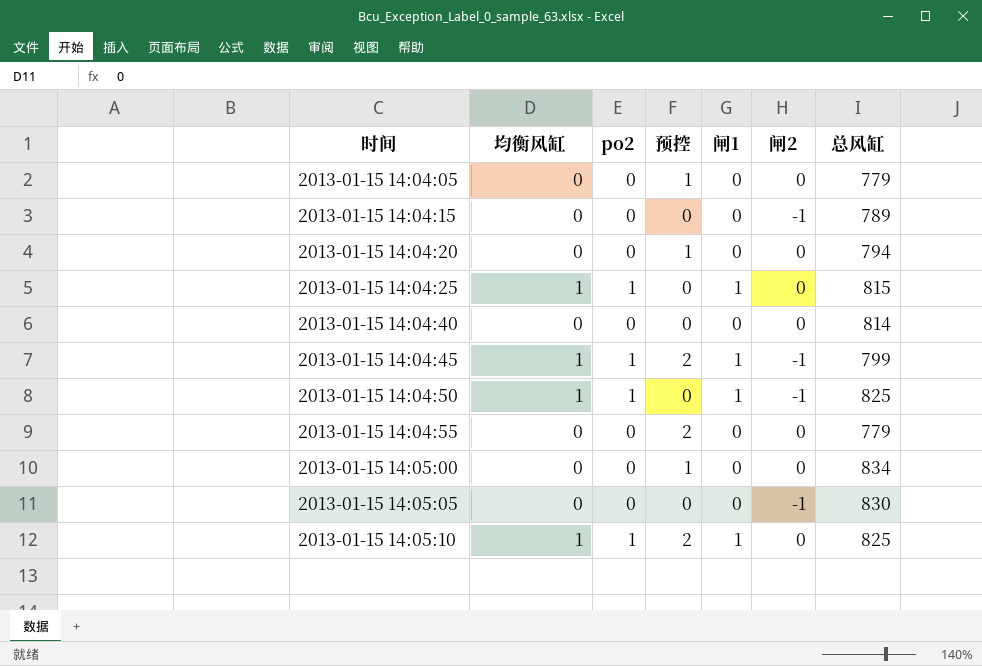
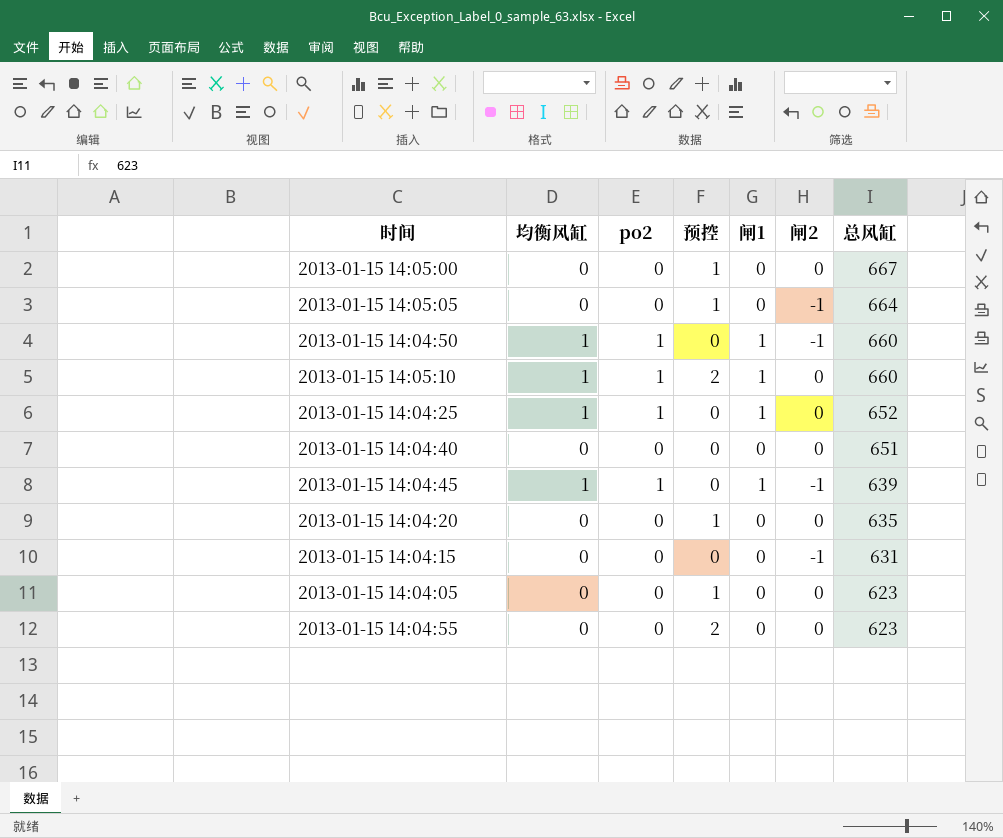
row order: 时间 ascending -> 总风缸 descending
2013-01-15 14:05:00 | 总风缸: 834 -> 667
2013-01-15 14:05:05 | 预控: 0 -> 1
2013-01-15 14:05:05 | 总风缸: 830 -> 664
2013-01-15 14:04:50 | 总风缸: 825 -> 660
2013-01-15 14:05:10 | 总风缸: 825 -> 660
2013-01-15 14:04:25 | 总风缸: 815 -> 652
2013-01-15 14:04:40 | 总风缸: 814 -> 651
2013-01-15 14:04:45 | 预控: 2 -> 0
2013-01-15 14:04:45 | 总风缸: 799 -> 639
2013-01-15 14:04:20 | 总风缸: 794 -> 635
2013-01-15 14:04:15 | 总风缸: 789 -> 631
2013-01-15 14:04:05 | 总风缸: 779 -> 623
2013-01-15 14:04:55 | 总风缸: 779 -> 623

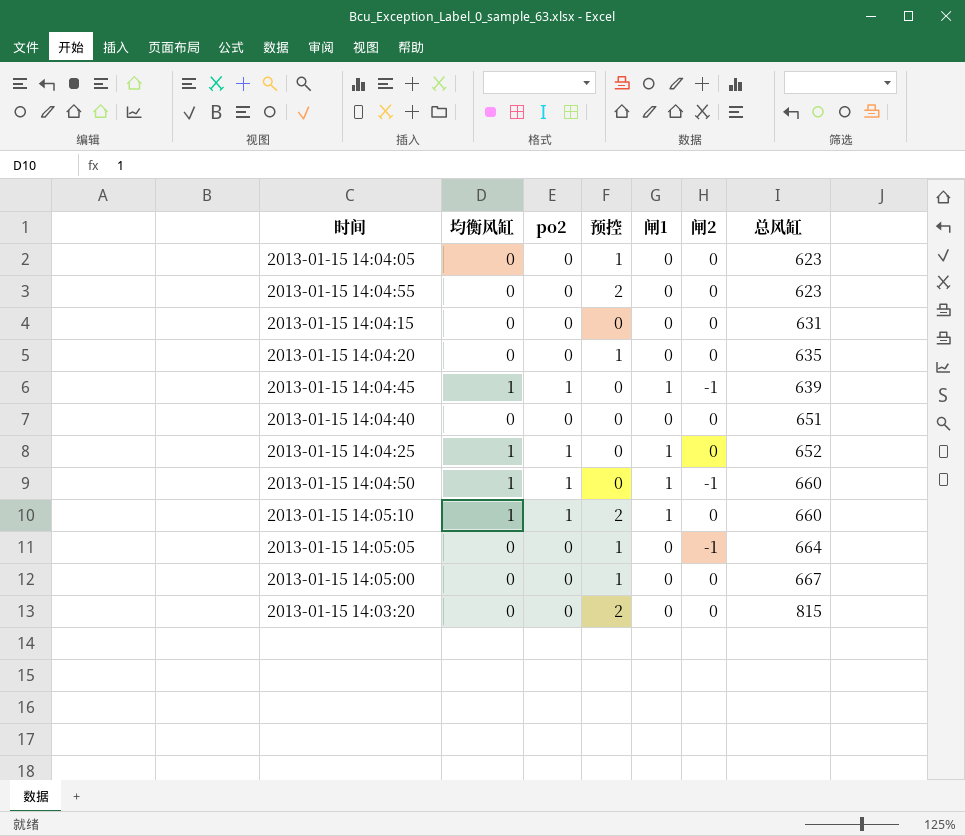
row order: 总风缸 descending -> 总风缸 ascending
2013-01-15 14:04:15 | 闸2: -1 -> 0
row 2013-01-15 14:03:20: none -> 0 | 0 | 2 | 0 | 0 | 815

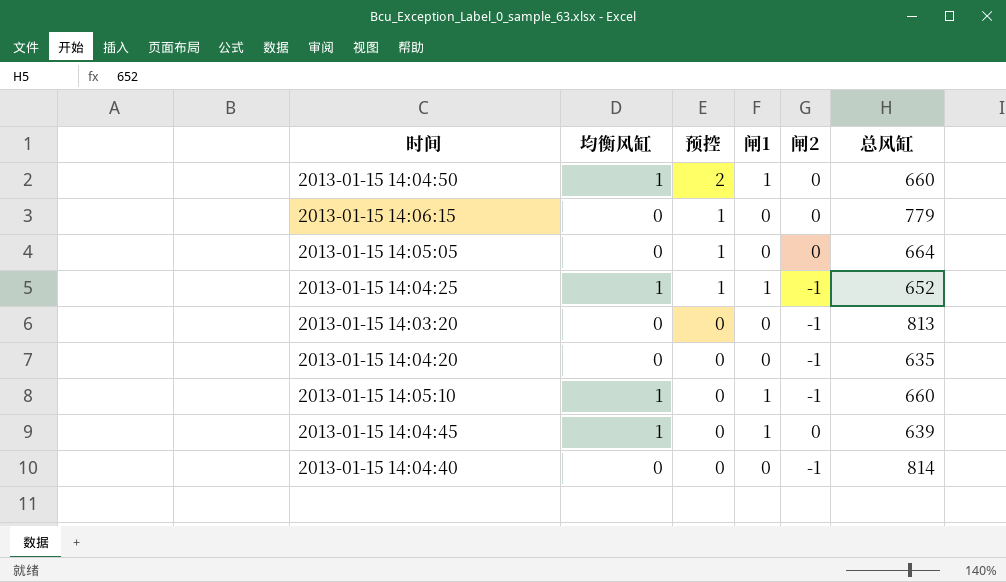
row order: 总风缸 ascending -> 预控 descending
column po2 | position: 3 -> none
row 2013-01-15 14:04:05: 0 | 0 | 1 | 0 | 0 | 623 -> none
row 2013-01-15 14:04:55: 0 | 0 | 2 | 0 | 0 | 623 -> none
row 2013-01-15 14:04:15: 0 | 0 | 0 | 0 | 0 | 631 -> none
row 2013-01-15 14:05:00: 0 | 0 | 1 | 0 | 0 | 667 -> none
2013-01-15 14:04:50 | 预控: 0 -> 2
2013-01-15 14:04:50 | 闸2: -1 -> 0
row 2013-01-15 14:06:15: none -> 0 | 1 | 0 | 0 | 779
2013-01-15 14:05:05 | 闸2: -1 -> 0
2013-01-15 14:04:25 | 预控: 0 -> 1
2013-01-15 14:04:25 | 闸2: 0 -> -1
2013-01-15 14:03:20 | 预控: 2 -> 0
2013-01-15 14:03:20 | 闸2: 0 -> -1
2013-01-15 14:03:20 | 总风缸: 815 -> 813
2013-01-15 14:04:20 | 预控: 1 -> 0
2013-01-15 14:04:20 | 闸2: 0 -> -1
2013-01-15 14:05:10 | 预控: 2 -> 0
2013-01-15 14:05:10 | 闸2: 0 -> -1
2013-01-15 14:04:45 | 闸2: -1 -> 0
2013-01-15 14:04:40 | 闸2: 0 -> -1
2013-01-15 14:04:40 | 总风缸: 651 -> 814

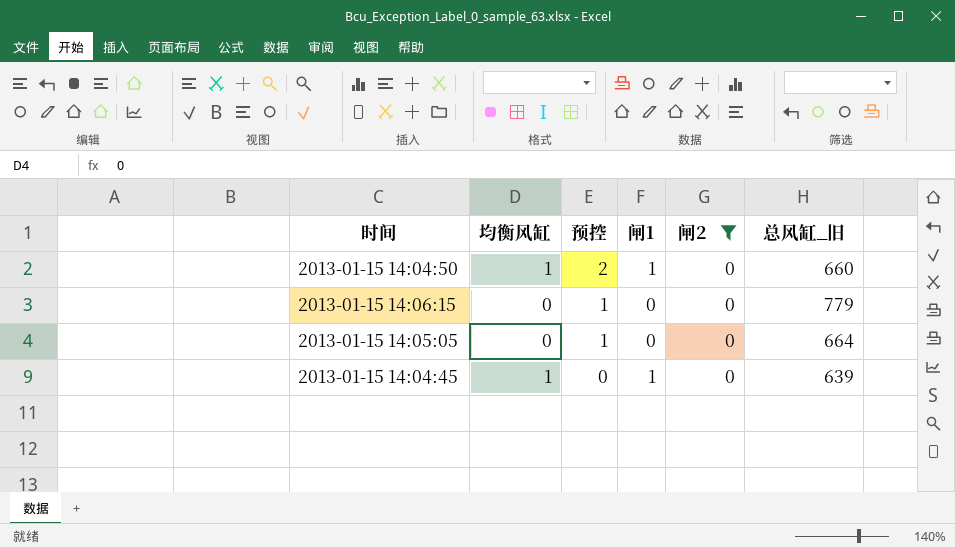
filter: none -> 闸2 = 0
column name: 总风缸 -> 总风缸_旧

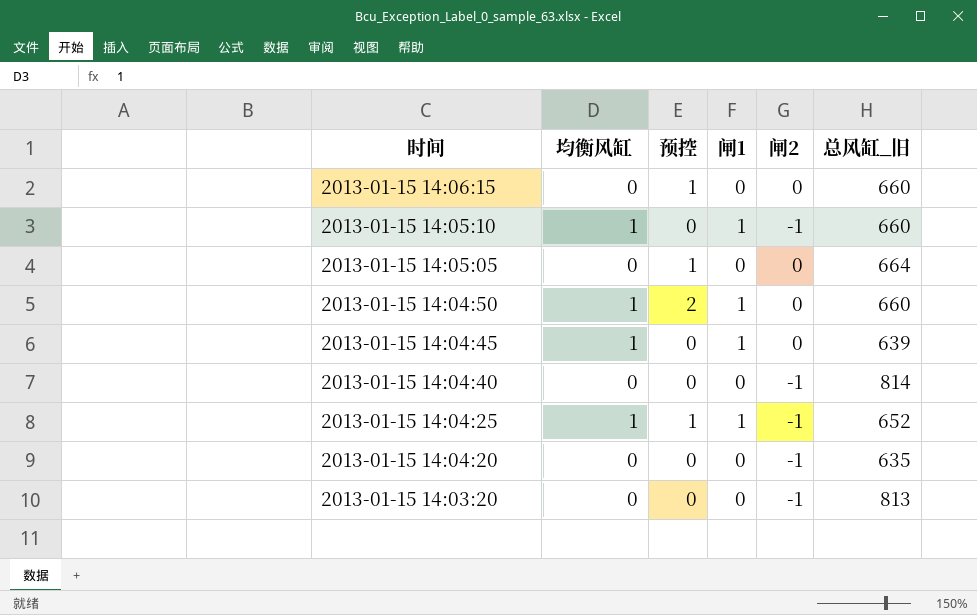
filter: 闸2 = 0 -> none
row order: 预控 descending -> 时间 descending
2013-01-15 14:06:15 | 总风缸_旧: 779 -> 660

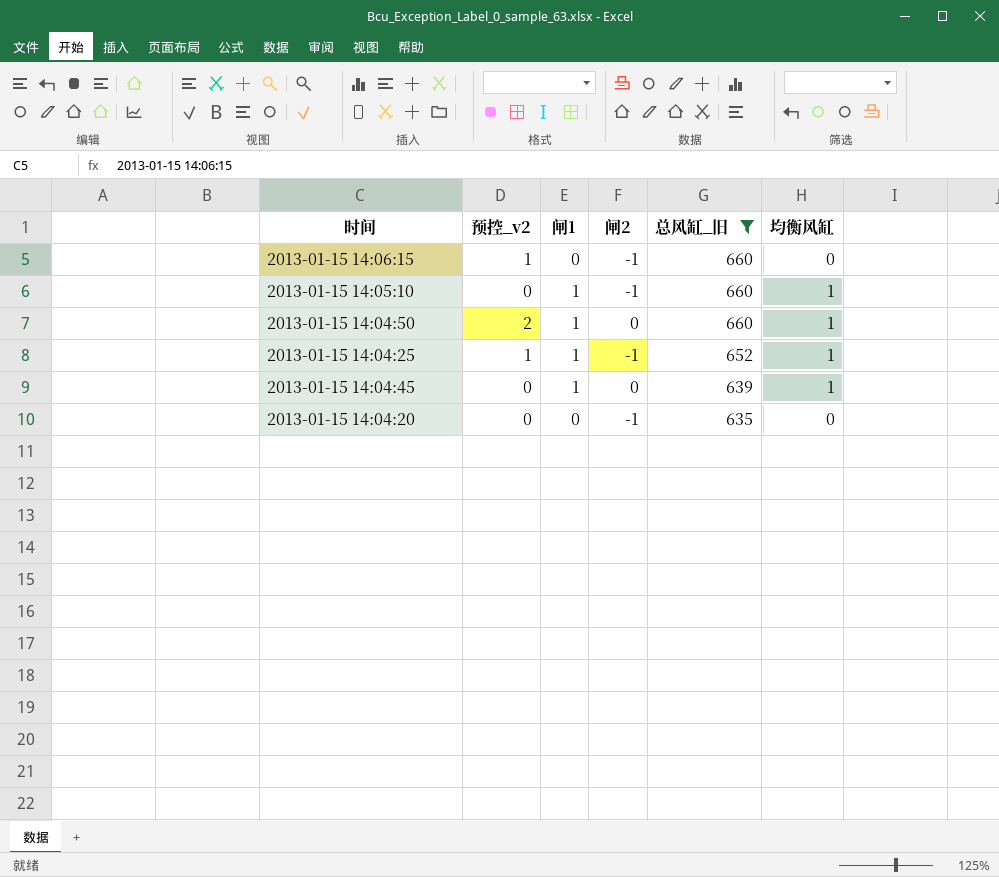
filter: none -> 总风缸_旧 <= 660
row order: 时间 descending -> 总风缸_旧 descending
column name: 预控 -> 预控_v2
column 均衡风缸 | position: 2 -> 6
2013-01-15 14:06:15 | 闸2: 0 -> -1

